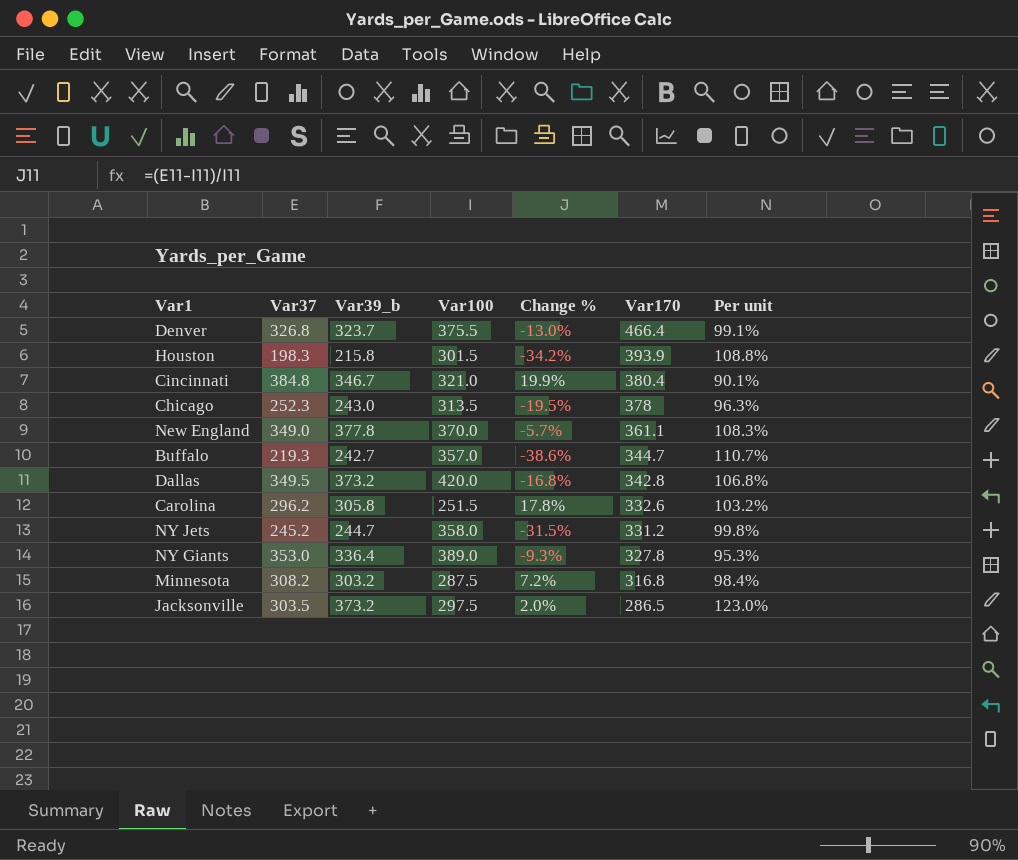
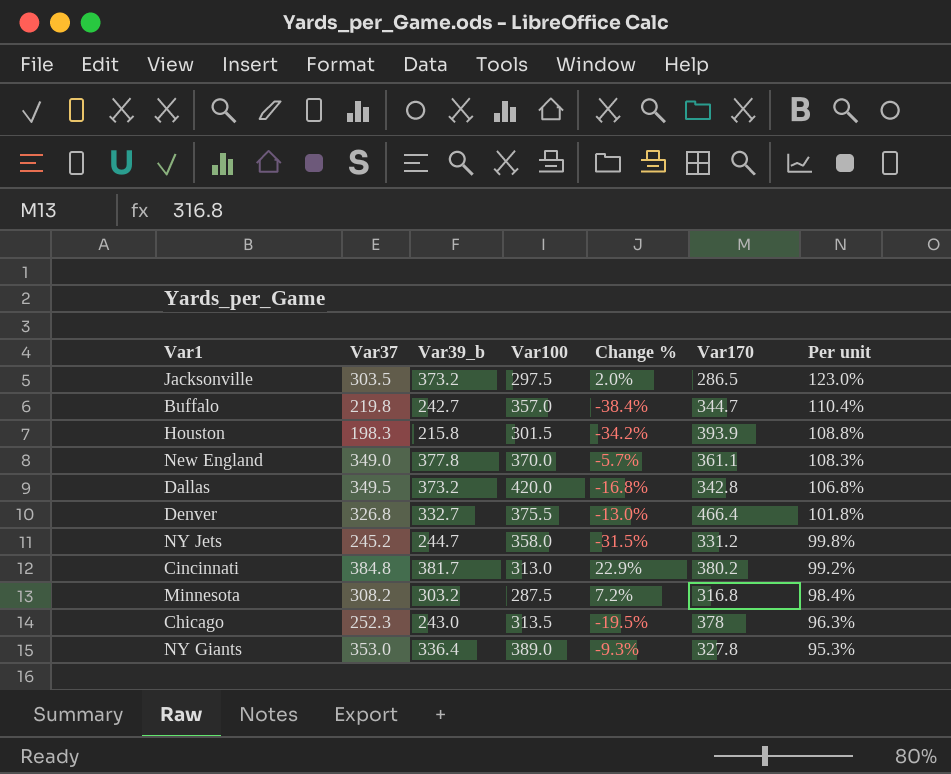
row order: Var170 descending -> Per unit descending
row Carolina: 296.2 | 305.8 | 251.5 | 17.8% | 332.6 | 103.2% -> none
Buffalo | Var37: 219.3 -> 219.8
Buffalo | Change %: -38.6% -> -38.4%
Buffalo | Per unit: 110.7% -> 110.4%
Denver | Var39_b: 323.7 -> 332.7
Denver | Per unit: 99.1% -> 101.8%
Cincinnati | Var39_b: 346.7 -> 381.7
Cincinnati | Var100: 321.0 -> 313.0
Cincinnati | Change %: 19.9% -> 22.9%
Cincinnati | Var170: 380.4 -> 380.2
Cincinnati | Per unit: 90.1% -> 99.2%

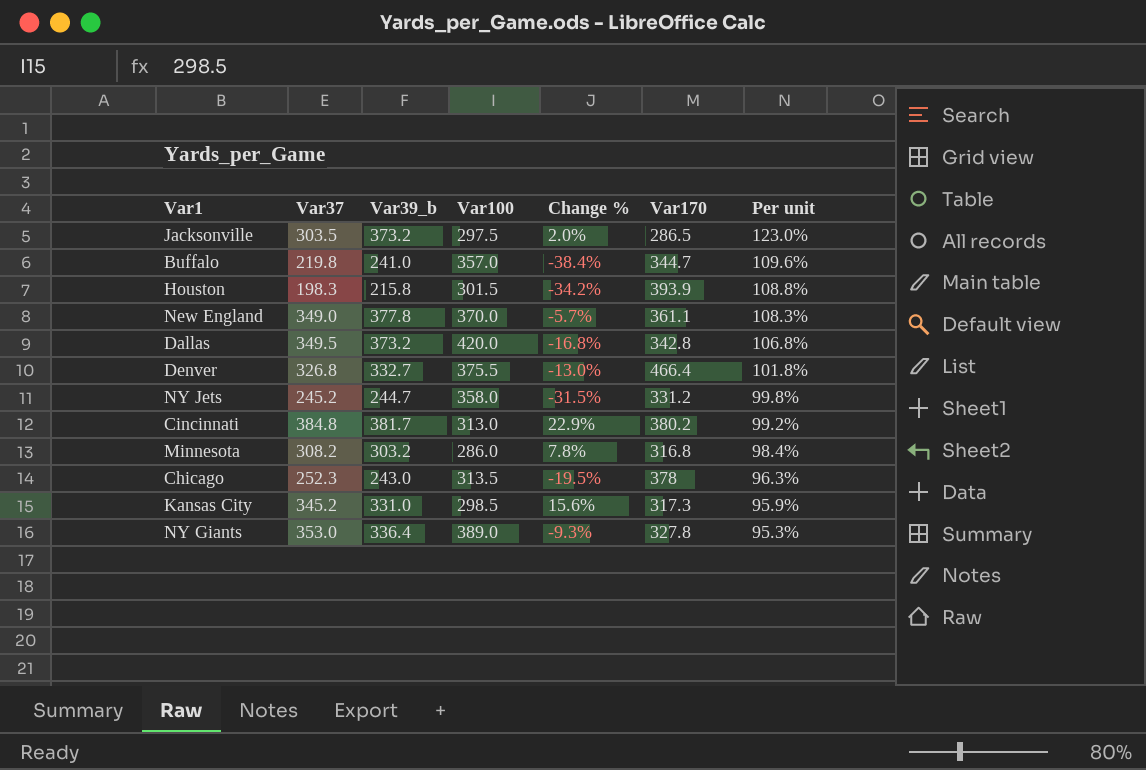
Buffalo | Var39_b: 242.7 -> 241.0
Buffalo | Per unit: 110.4% -> 109.6%
Minnesota | Var100: 287.5 -> 286.0
Minnesota | Change %: 7.2% -> 7.8%
row Kansas City: none -> 345.2 | 331.0 | 298.5 | 15.6% | 317.3 | 95.9%

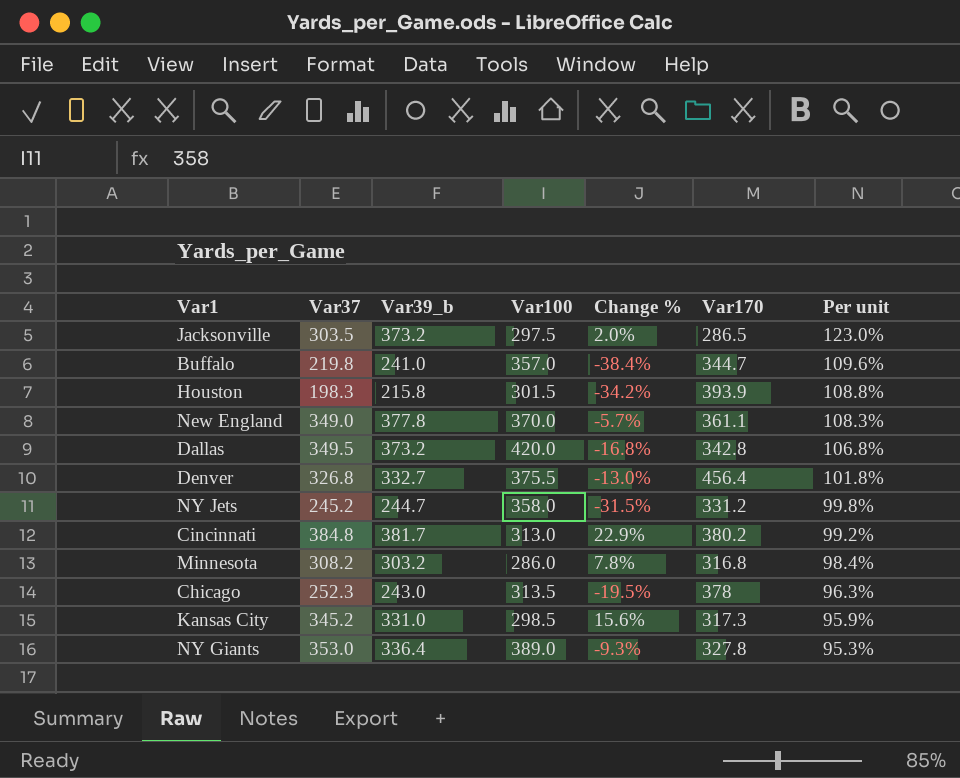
Denver | Var170: 466.4 -> 456.4

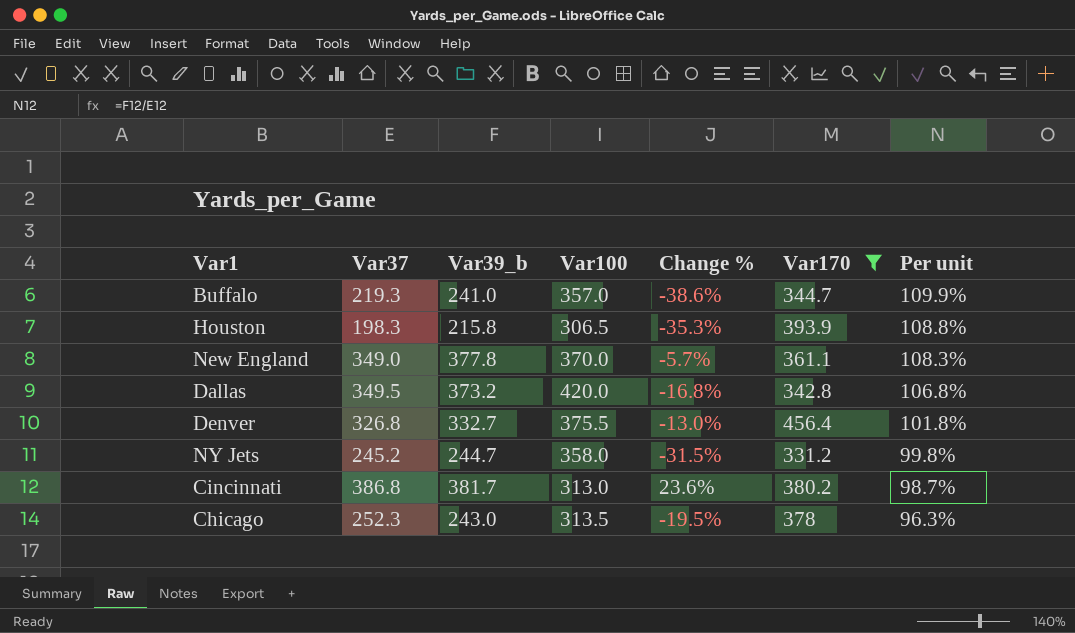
filter: none -> Var170 >= 331.2
Buffalo | Var37: 219.8 -> 219.3
Buffalo | Change %: -38.4% -> -38.6%
Buffalo | Per unit: 109.6% -> 109.9%
Houston | Var100: 301.5 -> 306.5
Houston | Change %: -34.2% -> -35.3%
Cincinnati | Var37: 384.8 -> 386.8
Cincinnati | Change %: 22.9% -> 23.6%
Cincinnati | Per unit: 99.2% -> 98.7%

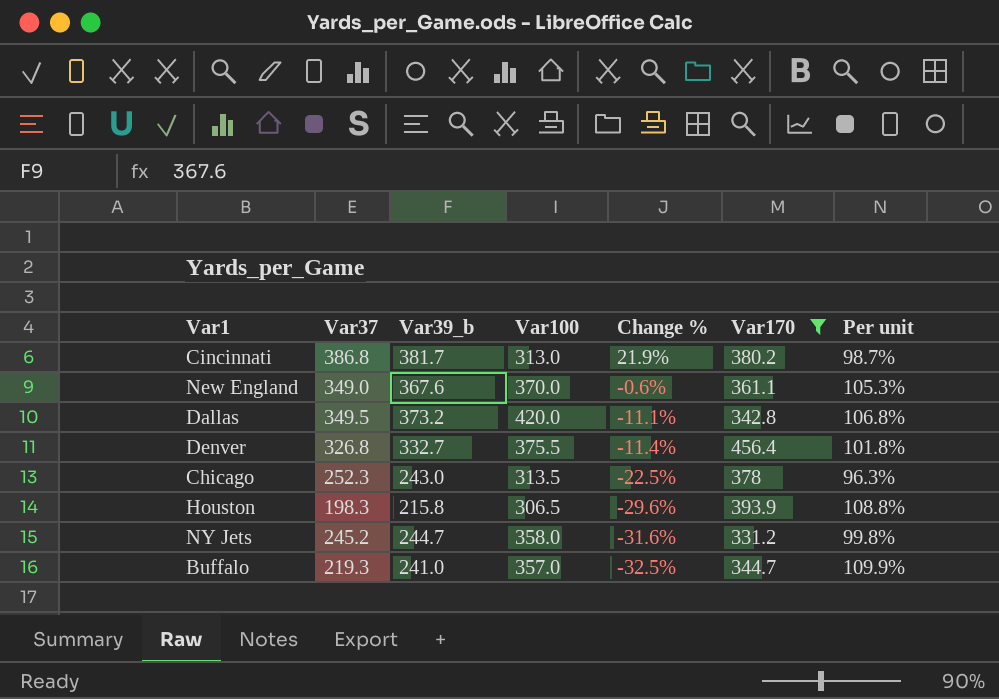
row order: Per unit descending -> Change % descending
column Change % | formula: ([Var37] - [Var100]) / [Var100] -> ([Var39_b] - [Var100]) / [Var100]
New England | Var39_b: 377.8 -> 367.6
New England | Per unit: 108.3% -> 105.3%

